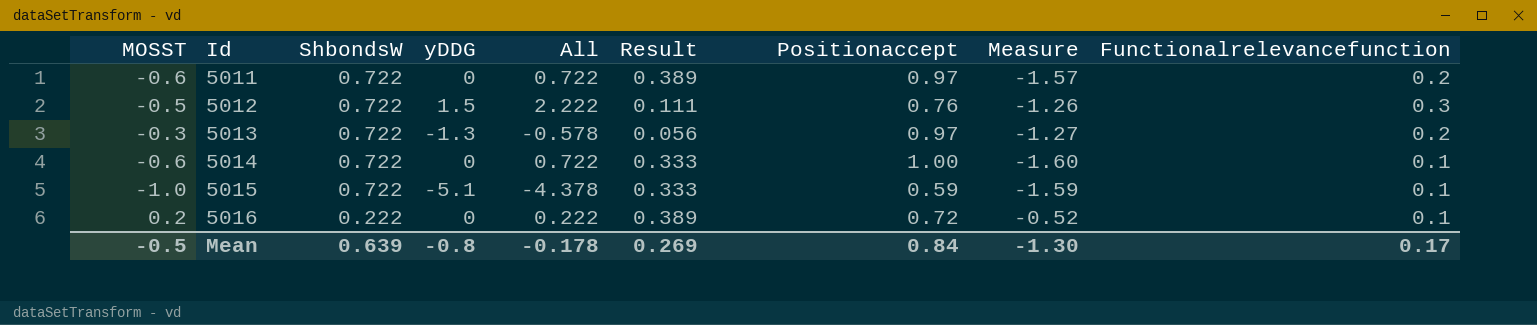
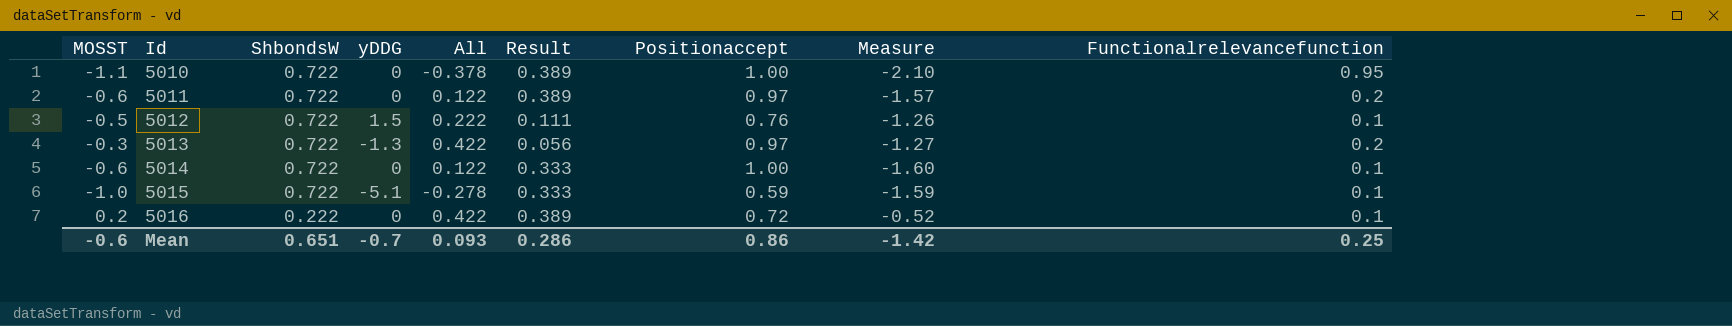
column All | formula: [ShbondsW] + [yDDG] -> [MOSST] + [ShbondsW]
row 5010: none -> -1.1 | 0.722 | 0 | -0.378 | 0.389 | 1.00 | -2.10 | 0.95
5012 | Functionalrelevancefunction: 0.3 -> 0.1
Mean | MOSST: -0.5 -> -0.6
Mean | ShbondsW: 0.639 -> 0.651
Mean | yDDG: -0.8 -> -0.7
Mean | All: -0.178 -> 0.093
Mean | Result: 0.269 -> 0.286
Mean | Positionaccept: 0.84 -> 0.86
Mean | Measure: -1.30 -> -1.42
Mean | Functionalrelevancefunction: 0.17 -> 0.25

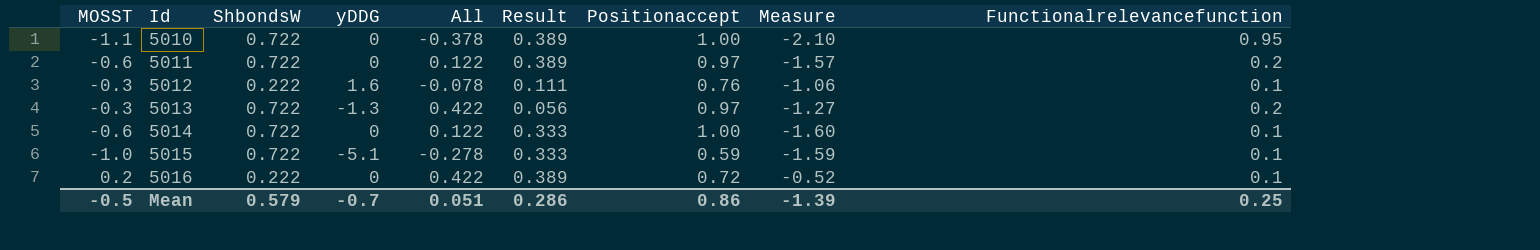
5012 | MOSST: -0.5 -> -0.3
5012 | ShbondsW: 0.722 -> 0.222
5012 | yDDG: 1.5 -> 1.6
5012 | All: 0.222 -> -0.078
5012 | Measure: -1.26 -> -1.06
Mean | MOSST: -0.6 -> -0.5
Mean | ShbondsW: 0.651 -> 0.579
Mean | All: 0.093 -> 0.051
Mean | Measure: -1.42 -> -1.39

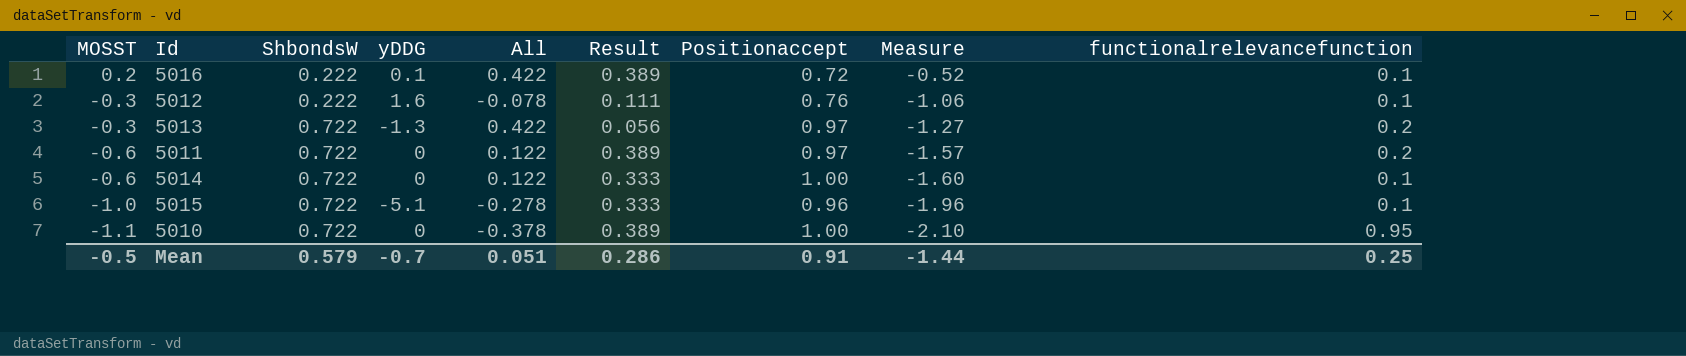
row order: Id ascending -> MOSST descending
column name: Functionalrelevancefunction -> functionalrelevancefunction
5016 | yDDG: 0 -> 0.1
5015 | Positionaccept: 0.59 -> 0.96
5015 | Measure: -1.59 -> -1.96
Mean | Positionaccept: 0.86 -> 0.91
Mean | Measure: -1.39 -> -1.44

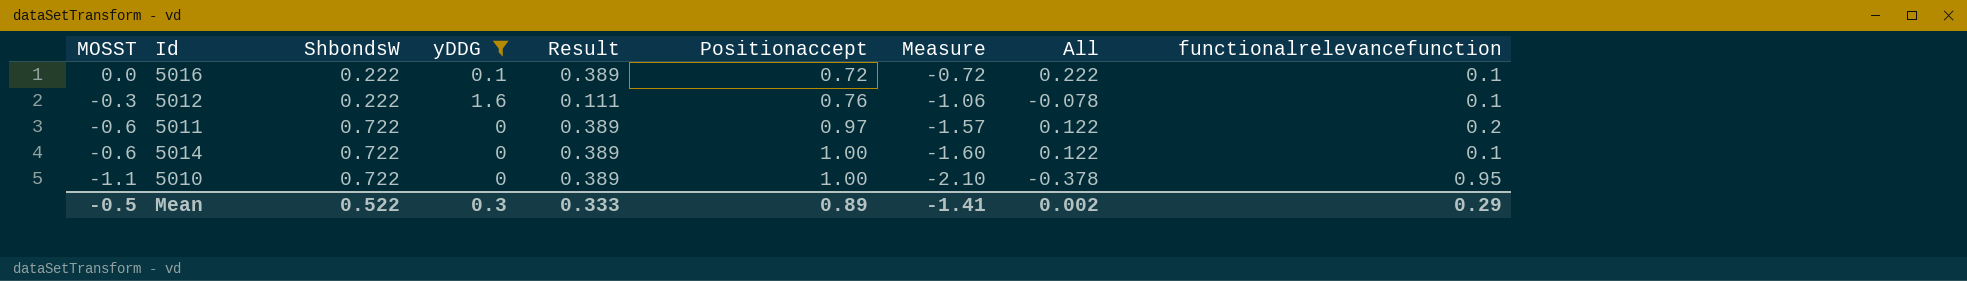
filter: none -> yDDG >= 0
column All | position: 5 -> 8
5016 | MOSST: 0.2 -> 0.0
5016 | Measure: -0.52 -> -0.72
5016 | All: 0.422 -> 0.222
5014 | Result: 0.333 -> 0.389
Mean | ShbondsW: 0.579 -> 0.522
Mean | yDDG: -0.7 -> 0.3
Mean | Result: 0.286 -> 0.333
Mean | Positionaccept: 0.91 -> 0.89
Mean | Measure: -1.44 -> -1.41
Mean | All: 0.051 -> 0.002
Mean | functionalrelevancefunction: 0.25 -> 0.29

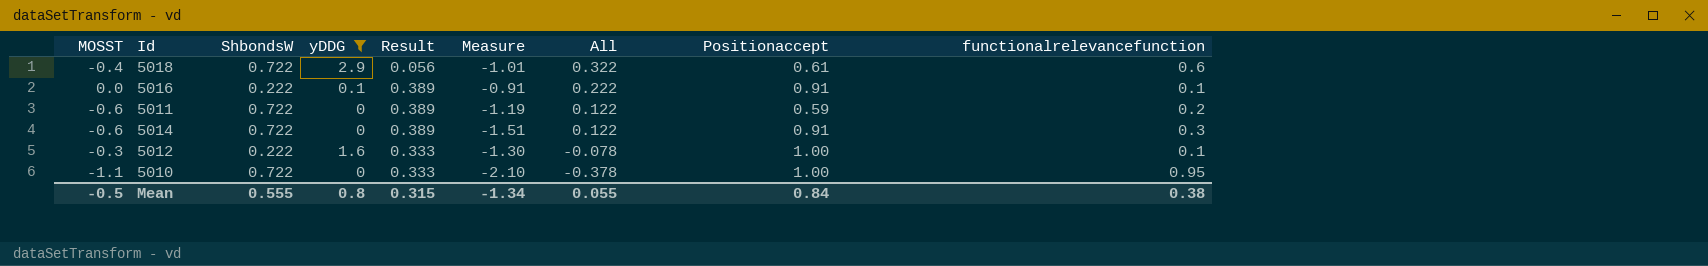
row order: MOSST descending -> All descending
column Positionaccept | position: 6 -> 8
row 5018: none -> -0.4 | 0.722 | 2.9 | 0.056 | -1.01 | 0.322 | 0.61 | 0.6
5016 | Measure: -0.72 -> -0.91
5016 | Positionaccept: 0.72 -> 0.91
5011 | Measure: -1.57 -> -1.19
5011 | Positionaccept: 0.97 -> 0.59
5014 | Measure: -1.60 -> -1.51
5014 | Positionaccept: 1.00 -> 0.91
5014 | functionalrelevancefunction: 0.1 -> 0.3
5012 | Result: 0.111 -> 0.333
5012 | Measure: -1.06 -> -1.30
5012 | Positionaccept: 0.76 -> 1.00
5010 | Result: 0.389 -> 0.333
Mean | ShbondsW: 0.522 -> 0.555
Mean | yDDG: 0.3 -> 0.8
Mean | Result: 0.333 -> 0.315
Mean | Measure: -1.41 -> -1.34
Mean | All: 0.002 -> 0.055
Mean | Positionaccept: 0.89 -> 0.84
Mean | functionalrelevancefunction: 0.29 -> 0.38

